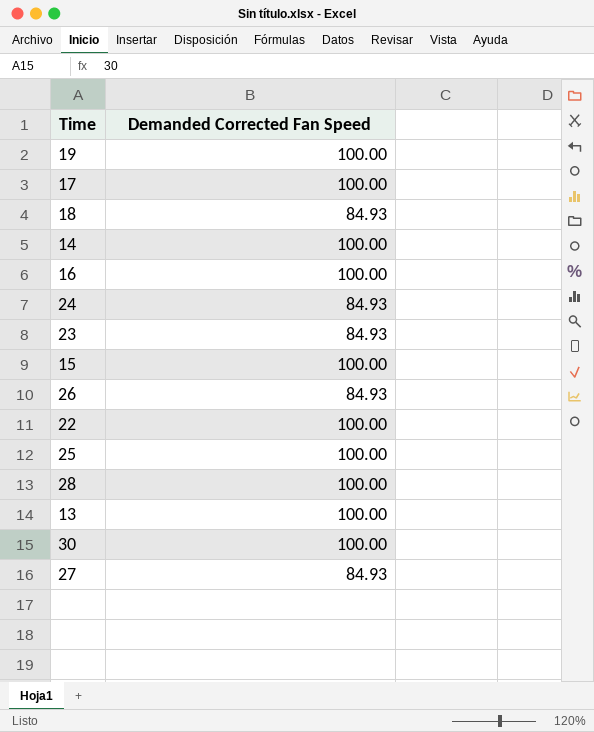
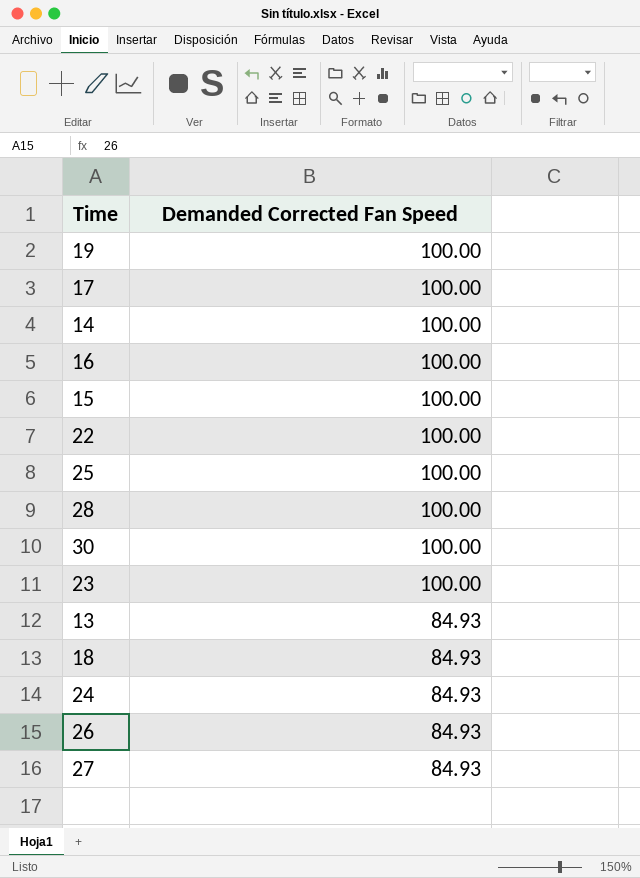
row order: none -> Demanded Corrected Fan Speed descending
23 | Demanded Corrected Fan Speed: 84.93 -> 100.00
13 | Demanded Corrected Fan Speed: 100.00 -> 84.93

